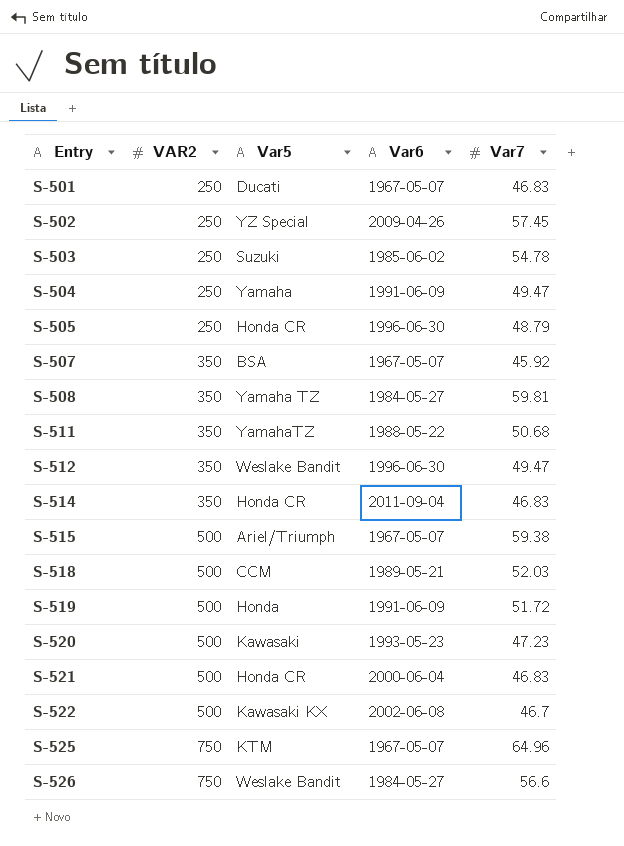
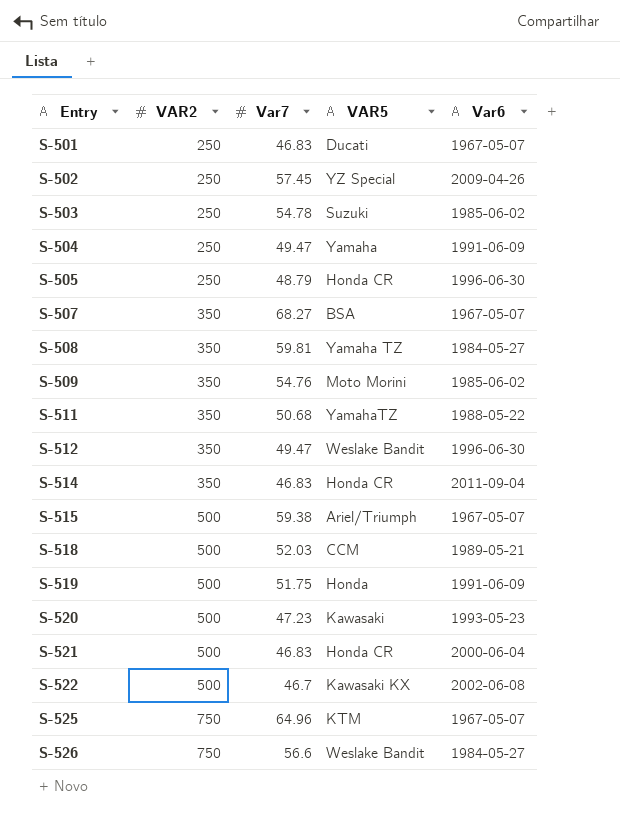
column Var7 | position: 5 -> 3
column name: Var5 -> VAR5
S-507 | Var7: 45.92 -> 68.27
row S-509: none -> 350 | 54.76 | Moto Morini | 1985-06-02
S-519 | Var7: 51.72 -> 51.75

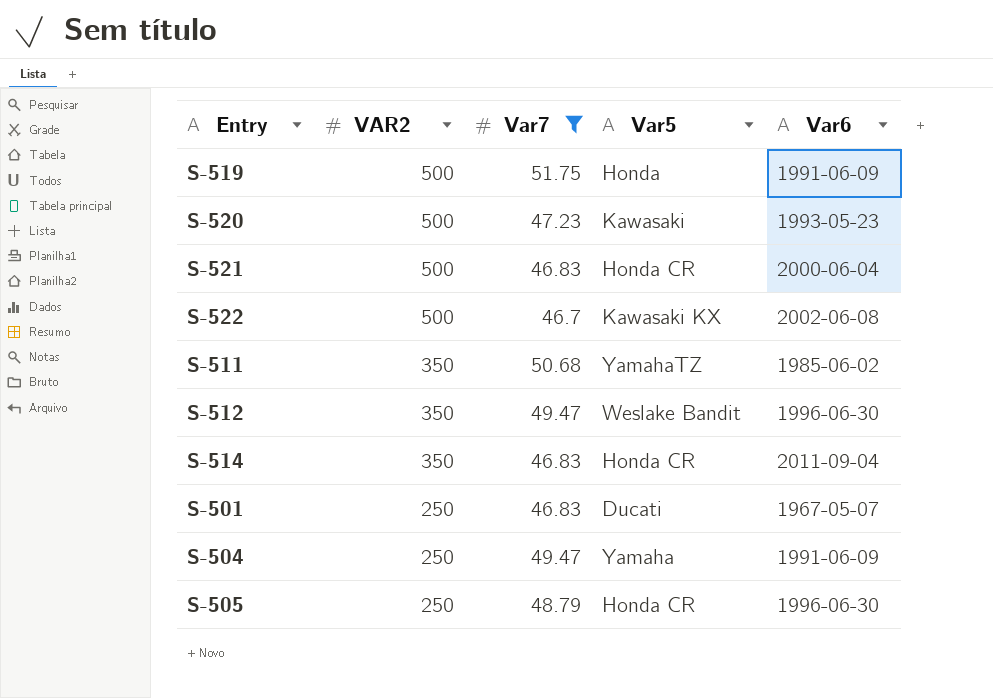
filter: none -> Var7 <= 51.75
row order: Entry ascending -> VAR2 descending
column name: VAR5 -> Var5
S-511 | Var6: 1988-05-22 -> 1985-06-02

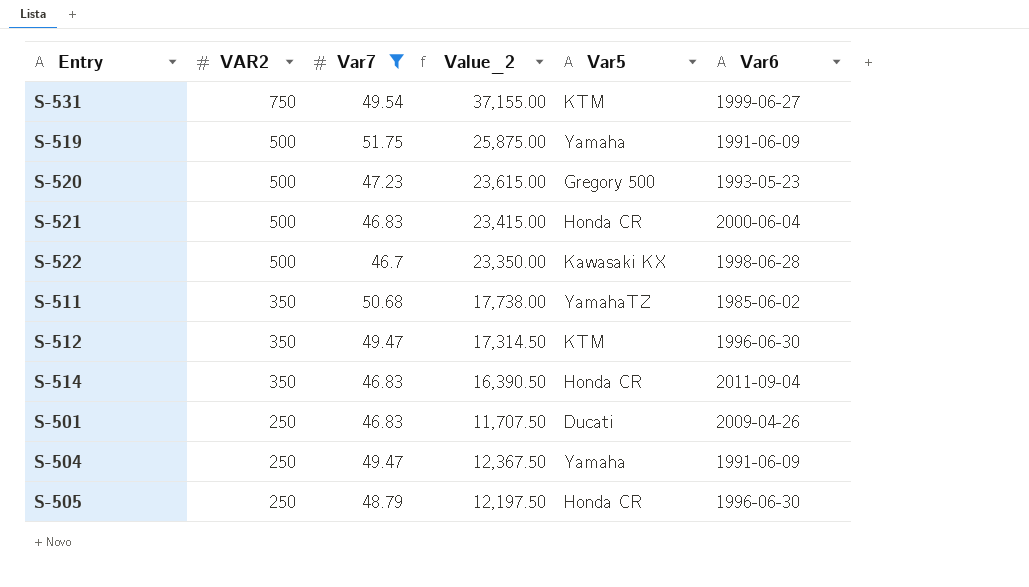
column Value_2 | formula: none -> [VAR2] * [Var7]
row S-531: none -> 750 | 49.54 | 37,155.00 | KTM | 1999-06-27
S-519 | Var5: Honda -> Yamaha
S-520 | Var5: Kawasaki -> Gregory 500
S-522 | Var6: 2002-06-08 -> 1998-06-28
S-512 | Var5: Weslake Bandit -> KTM
S-501 | Var6: 1967-05-07 -> 2009-04-26

